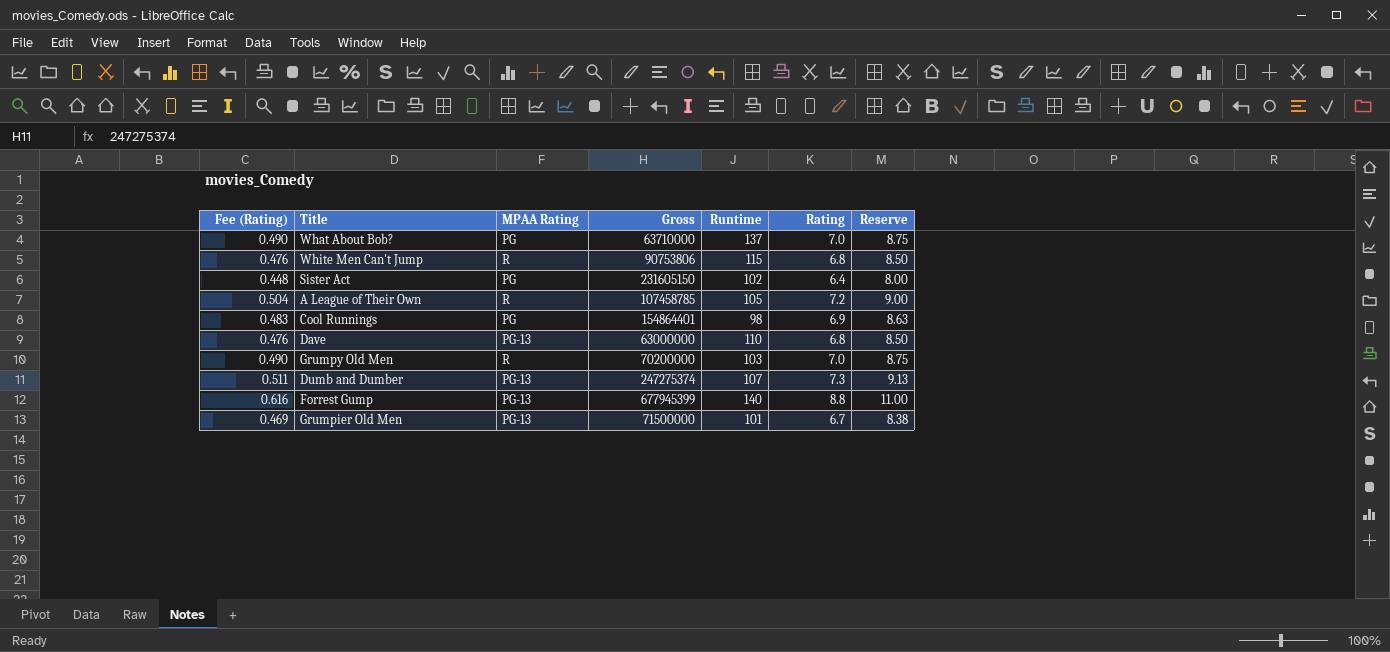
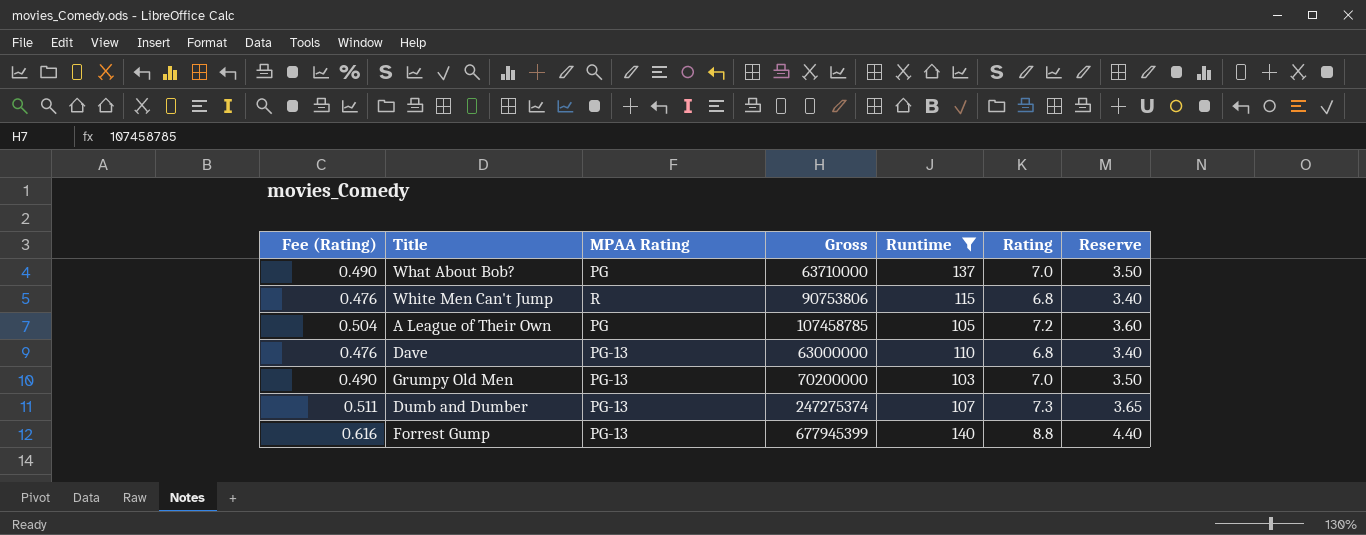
filter: none -> Runtime >= 103
column Reserve | formula: [Rating] * 1.25 -> [Rating] * 0.5
A League of Their Own | MPAA Rating: R -> PG
Grumpy Old Men | MPAA Rating: R -> PG-13

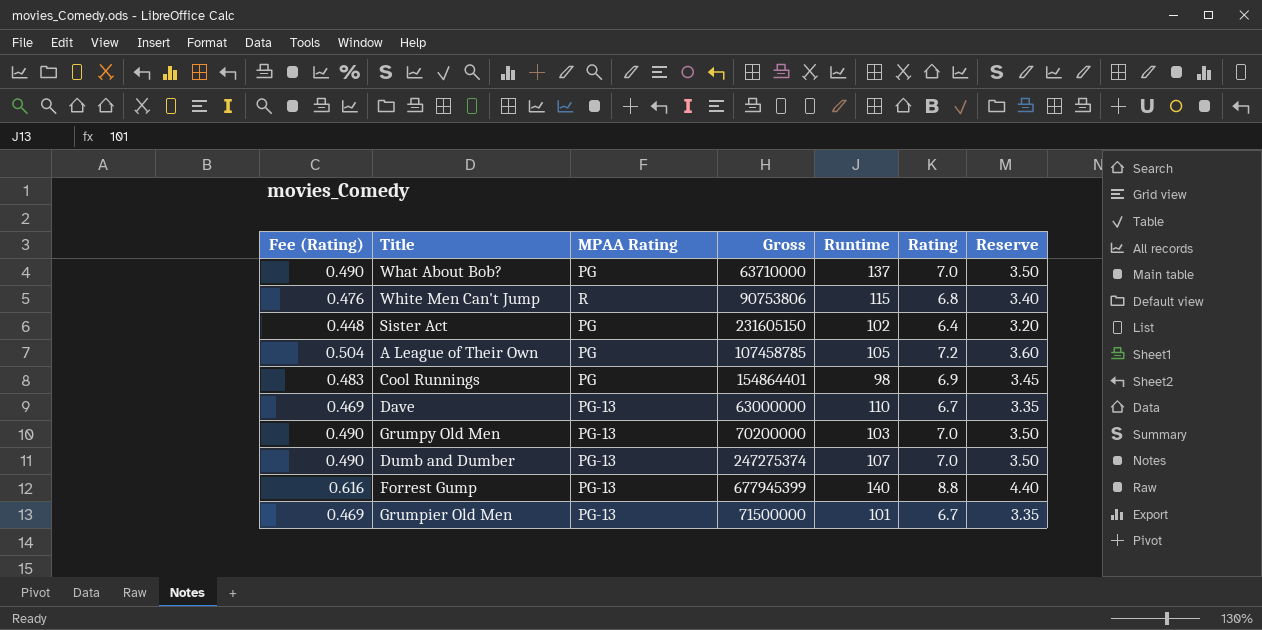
filter: Runtime >= 103 -> none
Dave | Fee (Rating): 0.476 -> 0.469
Dave | Rating: 6.8 -> 6.7
Dave | Reserve: 3.40 -> 3.35
Dumb and Dumber | Fee (Rating): 0.511 -> 0.490
Dumb and Dumber | Rating: 7.3 -> 7.0
Dumb and Dumber | Reserve: 3.65 -> 3.50

